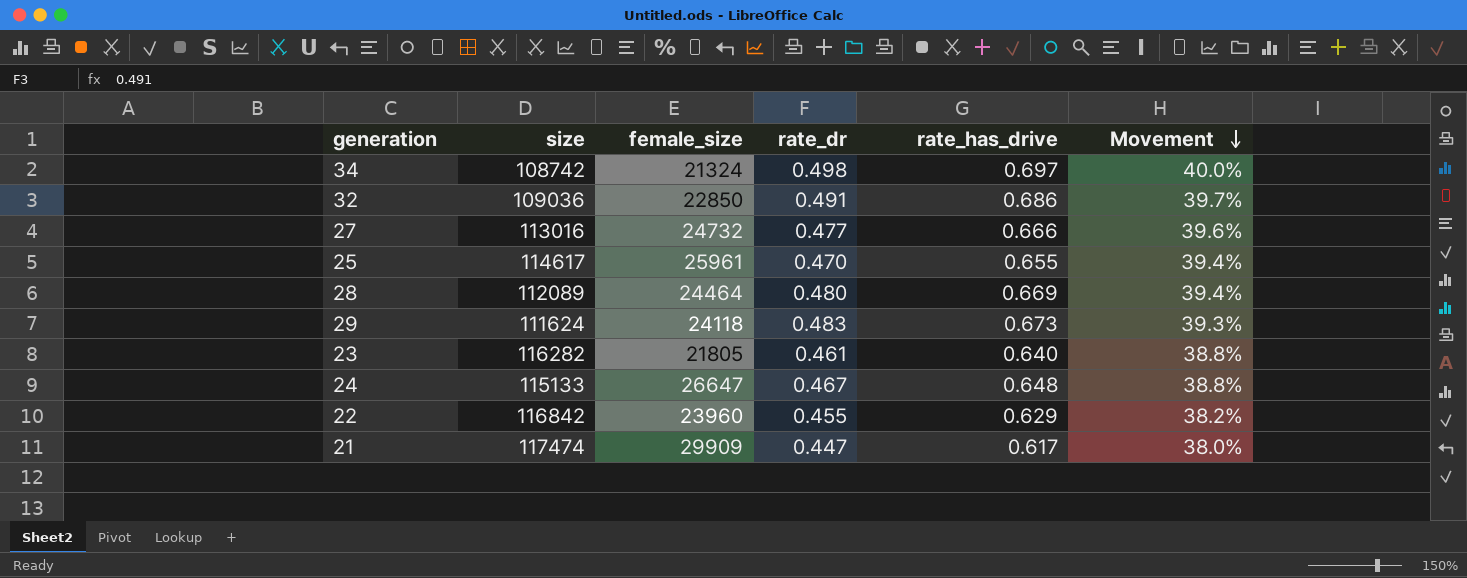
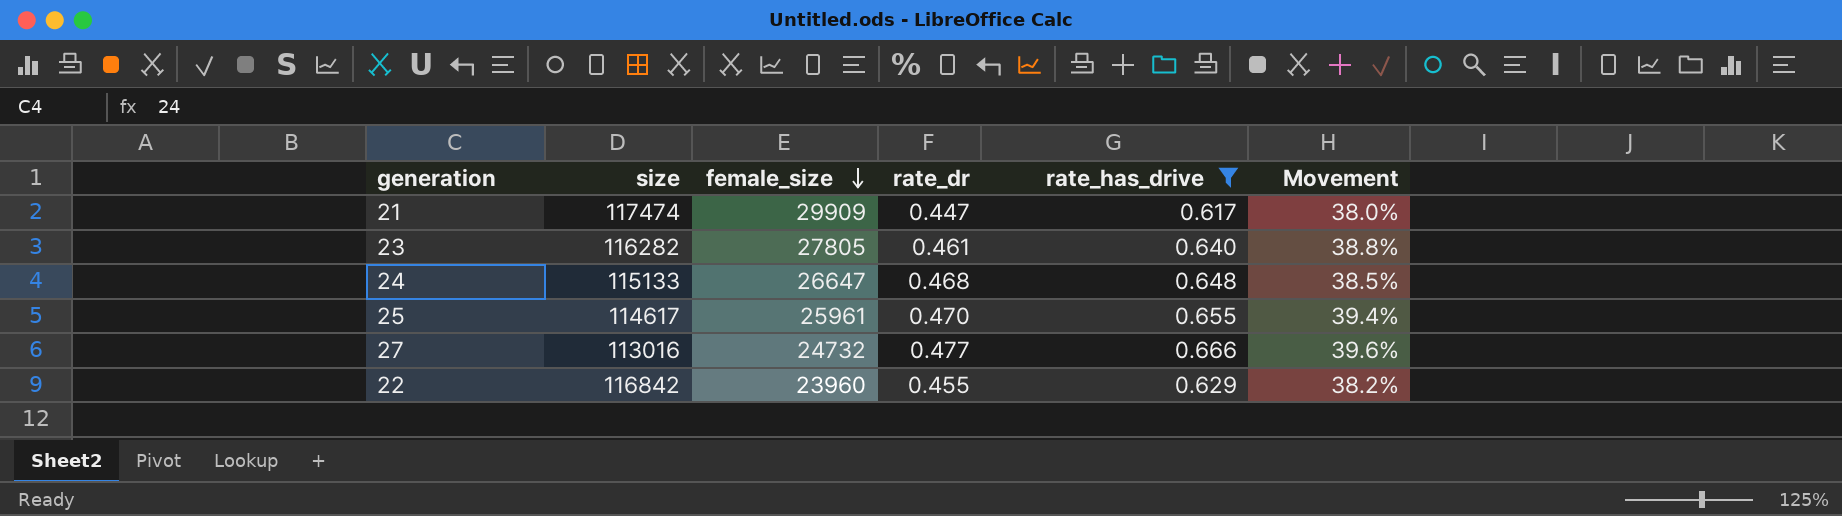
filter: none -> rate_has_drive <= 0.666
row order: Movement descending -> female_size descending
23 | female_size: 21805 -> 27805
24 | rate_dr: 0.467 -> 0.468
24 | Movement: 38.8% -> 38.5%

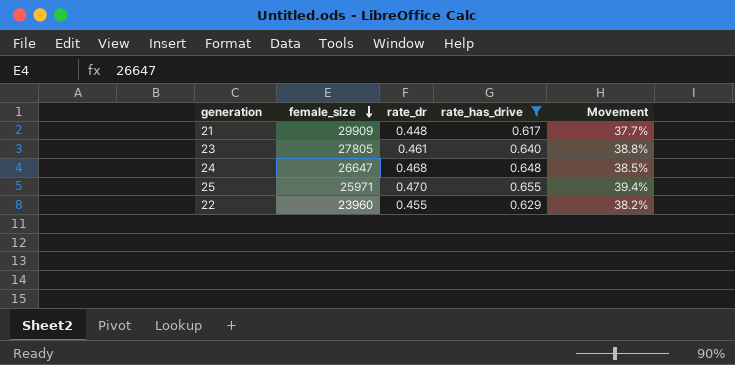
column size | position: 2 -> none
row 27: 113016 | 24732 | 0.477 | 0.666 | 39.6% -> none
21 | rate_dr: 0.447 -> 0.448
21 | Movement: 38.0% -> 37.7%
25 | female_size: 25961 -> 25971

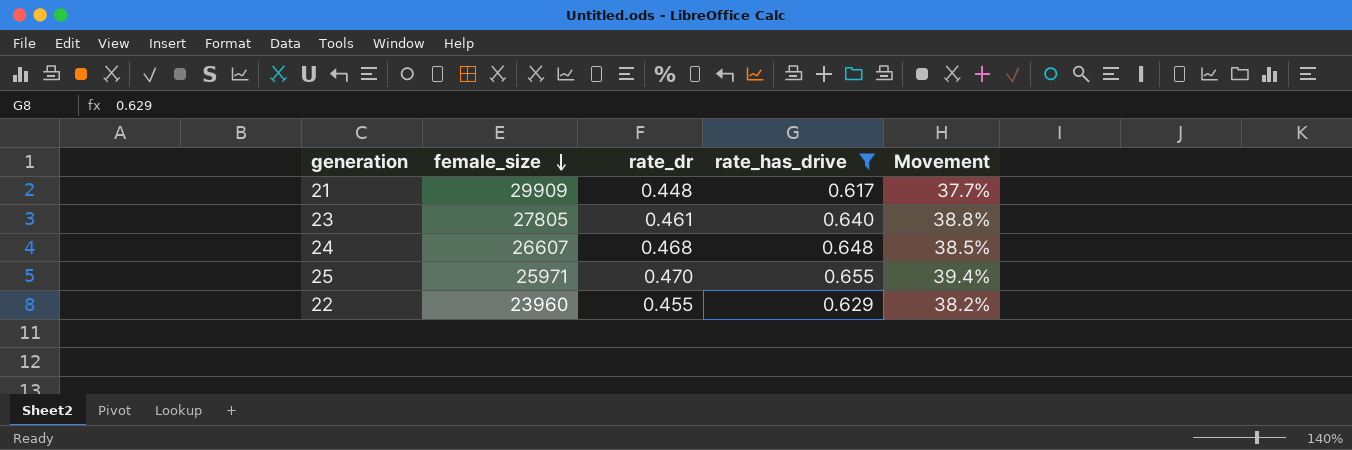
24 | female_size: 26647 -> 26607

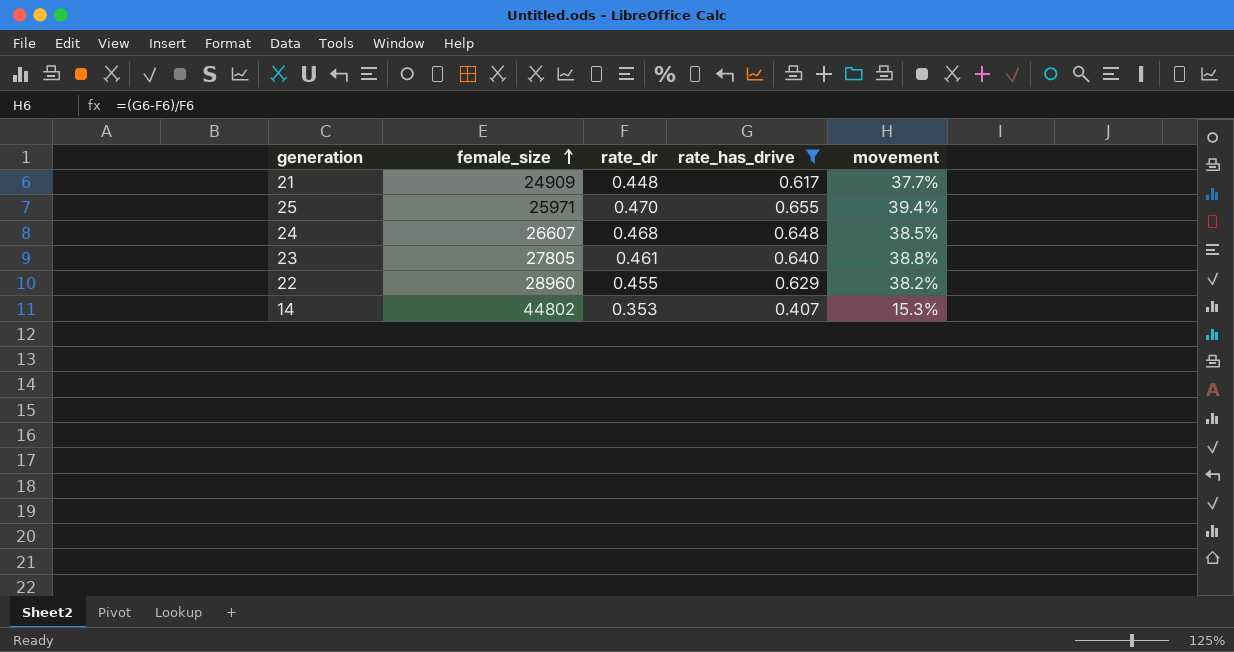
row order: female_size descending -> female_size ascending
column name: Movement -> movement
21 | female_size: 29909 -> 24909
22 | female_size: 23960 -> 28960
row 14: none -> 44802 | 0.353 | 0.407 | 15.3%

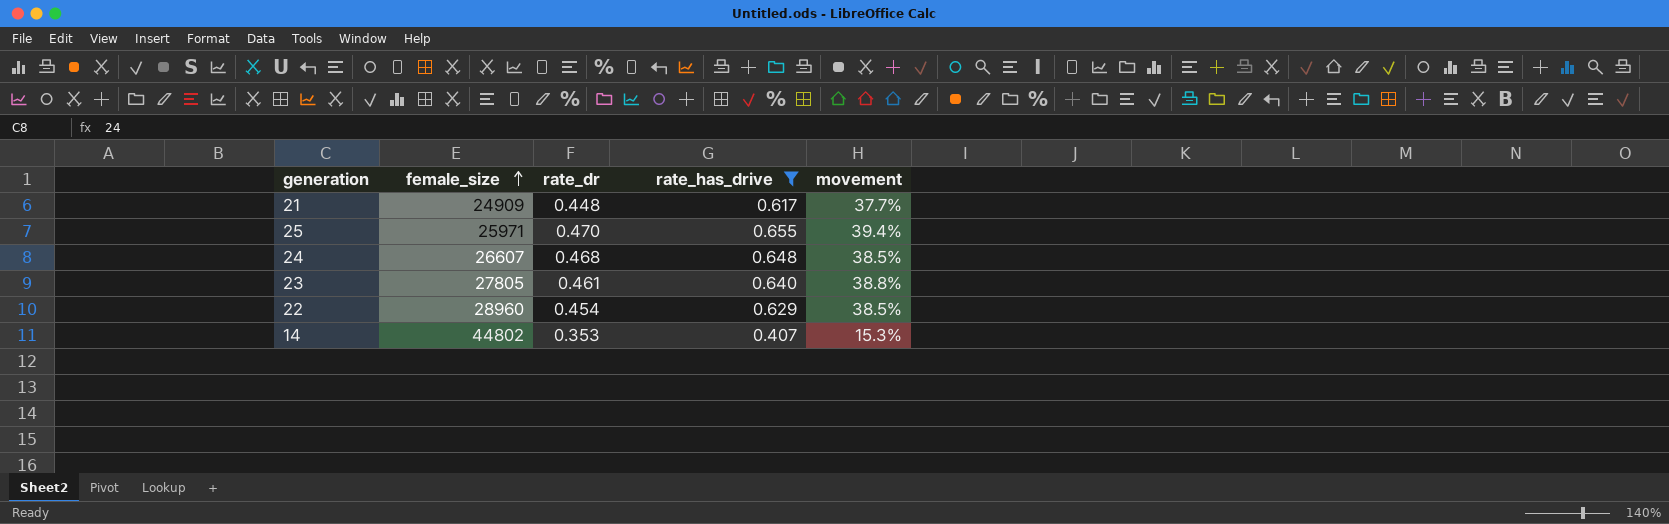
22 | rate_dr: 0.455 -> 0.454
22 | movement: 38.2% -> 38.5%

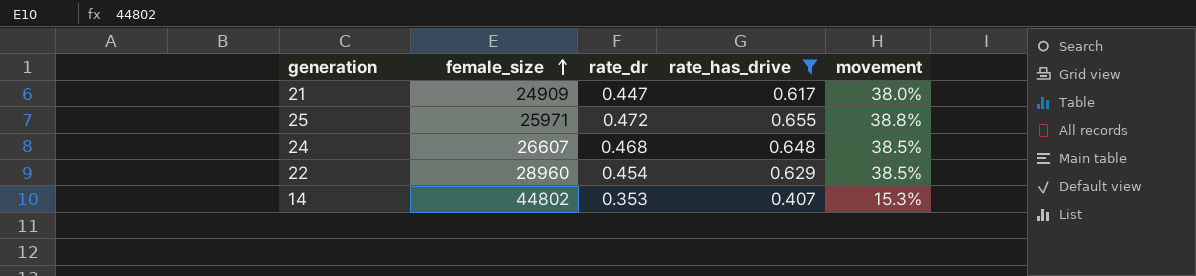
row 23: 27805 | 0.461 | 0.640 | 38.8% -> none
21 | rate_dr: 0.448 -> 0.447
21 | movement: 37.7% -> 38.0%
25 | rate_dr: 0.470 -> 0.472
25 | movement: 39.4% -> 38.8%

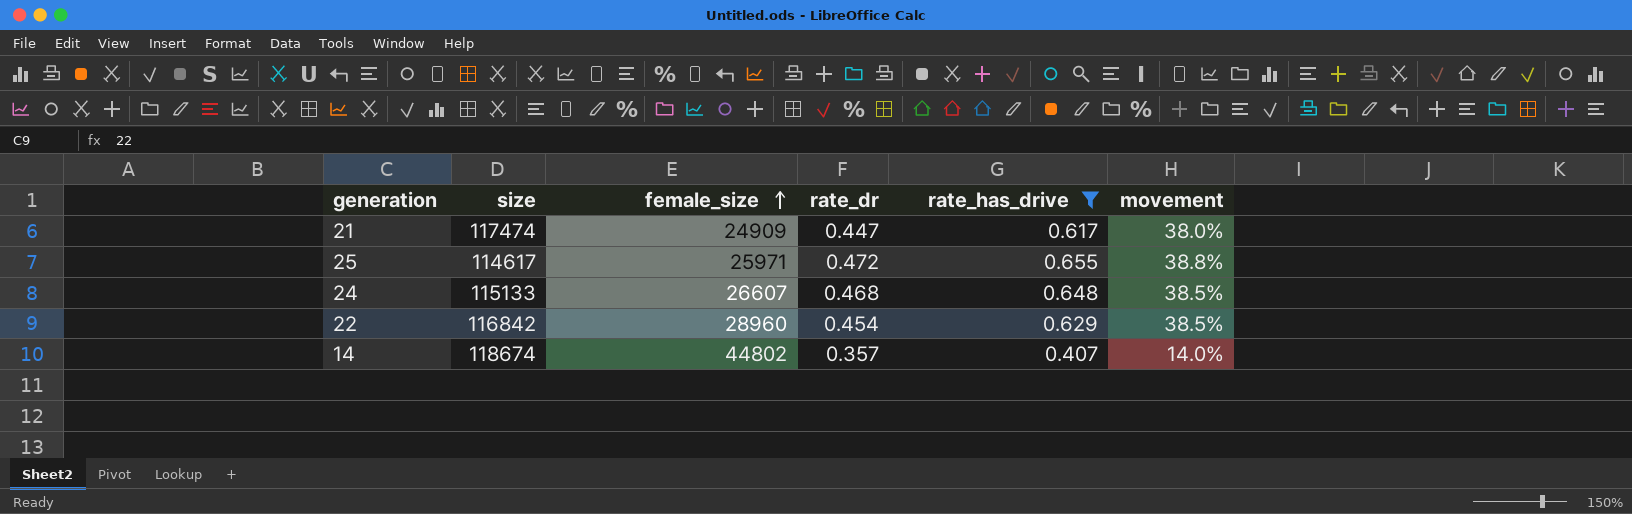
column size | position: none -> 2
14 | rate_dr: 0.353 -> 0.357
14 | movement: 15.3% -> 14.0%

